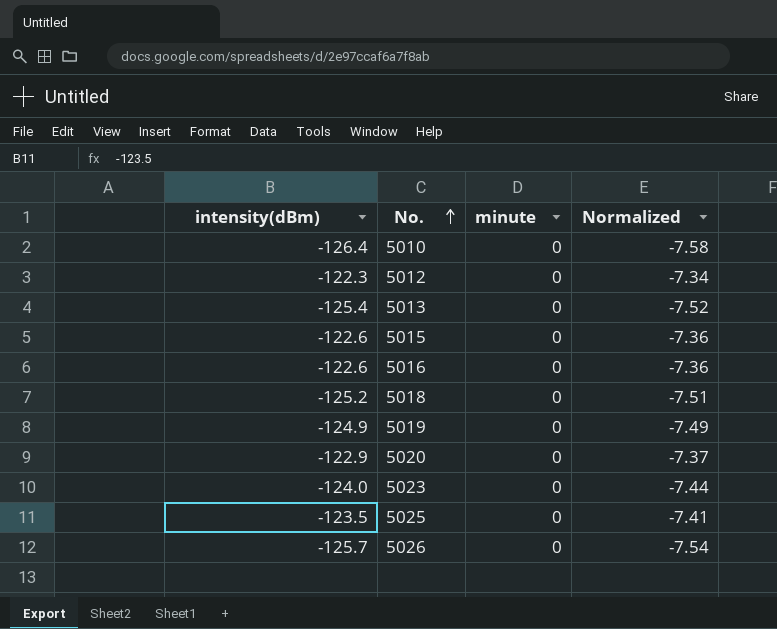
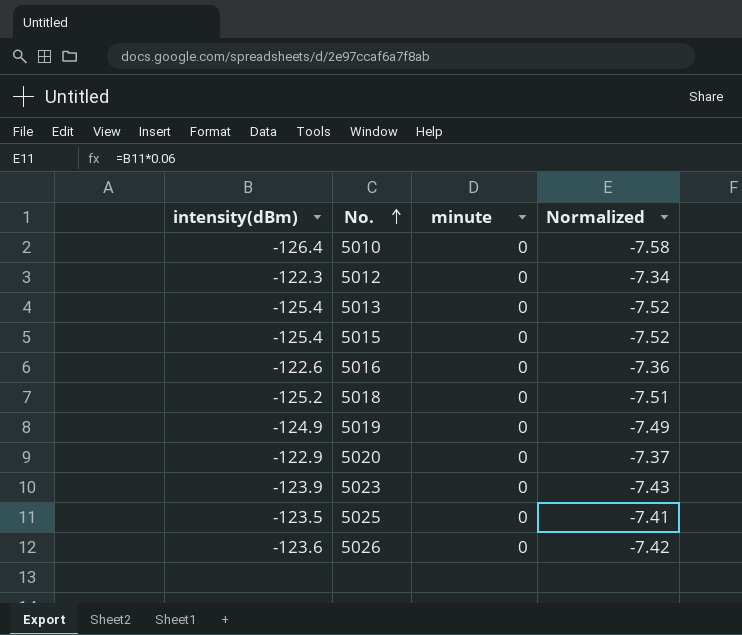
5015 | intensity(dBm): -122.6 -> -125.4
5015 | Normalized: -7.36 -> -7.52
5023 | intensity(dBm): -124.0 -> -123.9
5023 | Normalized: -7.44 -> -7.43
5026 | intensity(dBm): -125.7 -> -123.6
5026 | Normalized: -7.54 -> -7.42

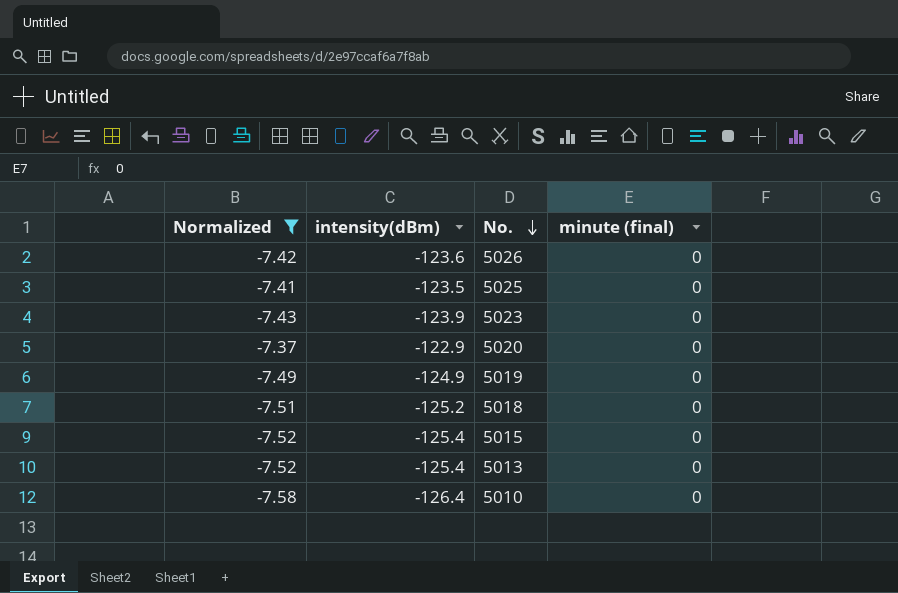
filter: none -> Normalized <= -7.37
row order: No. ascending -> No. descending
column Normalized | position: 4 -> 1
column name: minute -> minute (final)

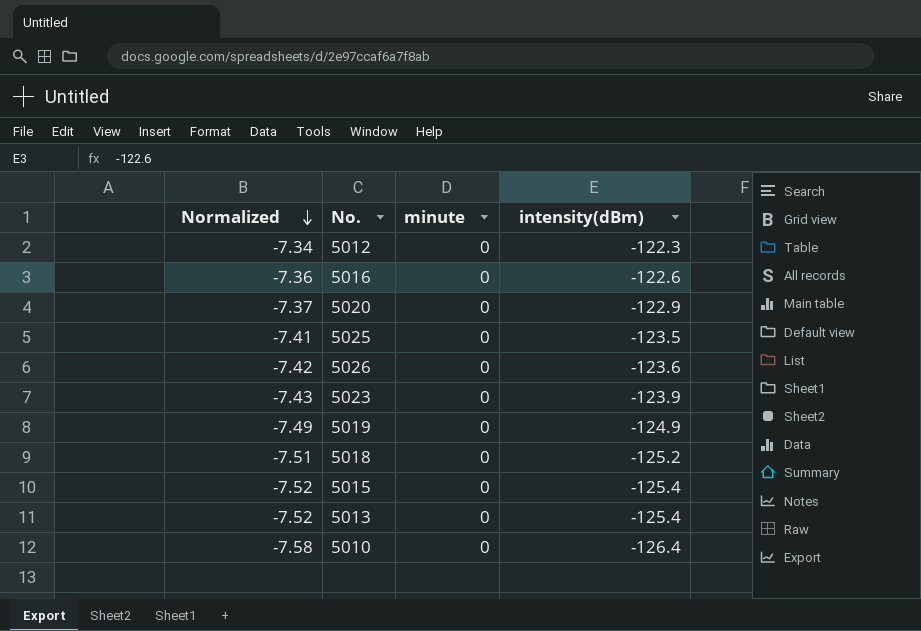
filter: Normalized <= -7.37 -> none
row order: No. descending -> Normalized descending
column name: minute (final) -> minute
column intensity(dBm) | position: 2 -> 4

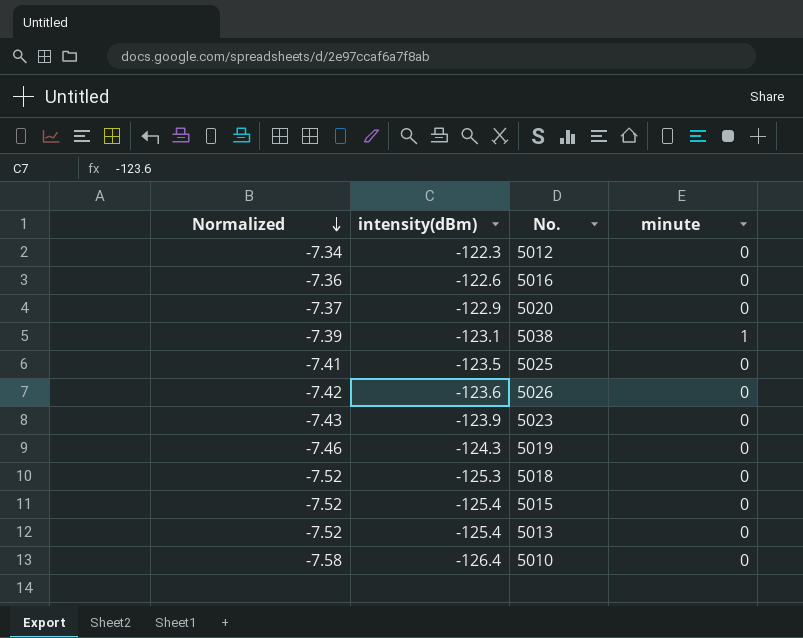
column intensity(dBm) | position: 4 -> 2
row 5038: none -> -7.39 | -123.1 | 1
5019 | Normalized: -7.49 -> -7.46
5019 | intensity(dBm): -124.9 -> -124.3
5018 | Normalized: -7.51 -> -7.52
5018 | intensity(dBm): -125.2 -> -125.3

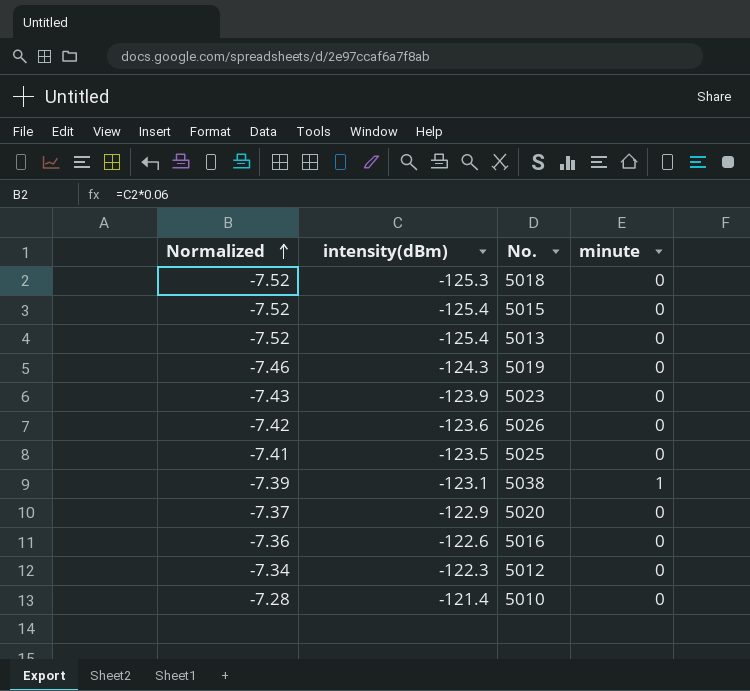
row order: Normalized descending -> Normalized ascending
5010 | Normalized: -7.58 -> -7.28
5010 | intensity(dBm): -126.4 -> -121.4

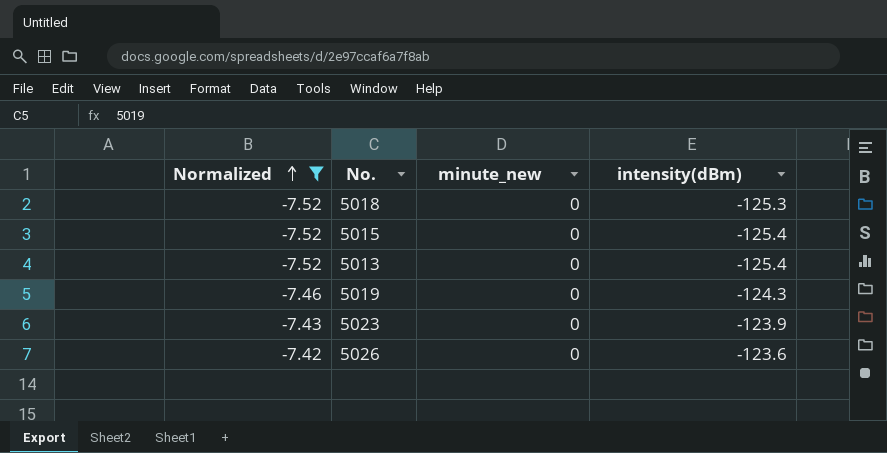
filter: none -> Normalized <= -7.42
column name: minute -> minute_new
column intensity(dBm) | position: 2 -> 4

